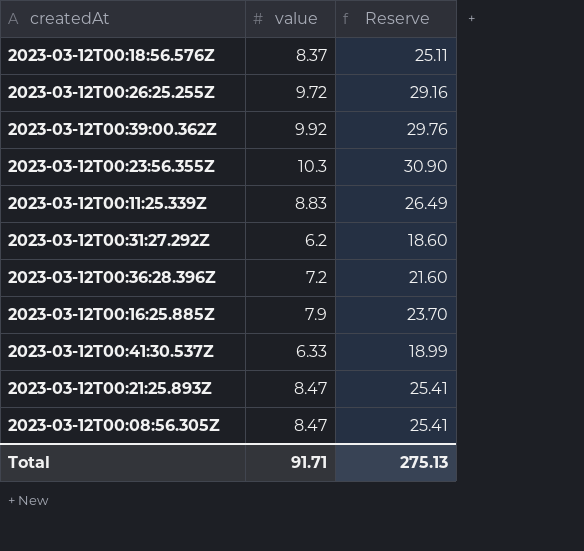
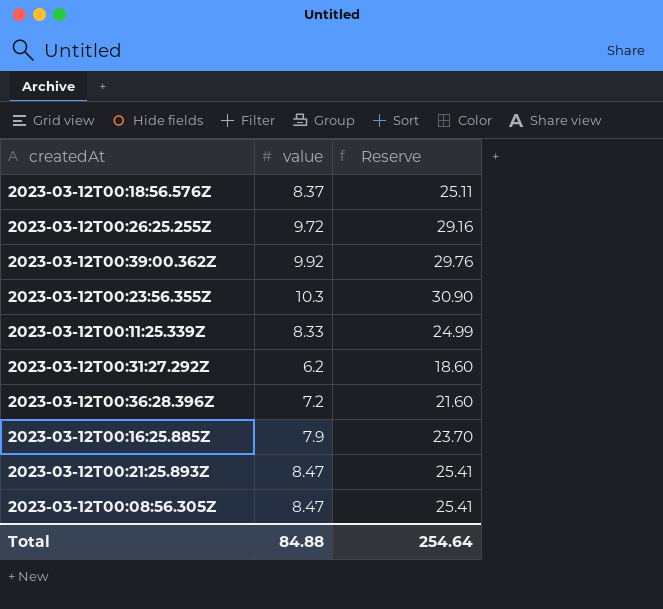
row 2023-03-12T00:41:30.537Z: 6.33 | 18.99 -> none
2023-03-12T00:11:25.339Z | value: 8.83 -> 8.33
2023-03-12T00:11:25.339Z | Reserve: 26.49 -> 24.99
Total | value: 91.71 -> 84.88
Total | Reserve: 275.13 -> 254.64

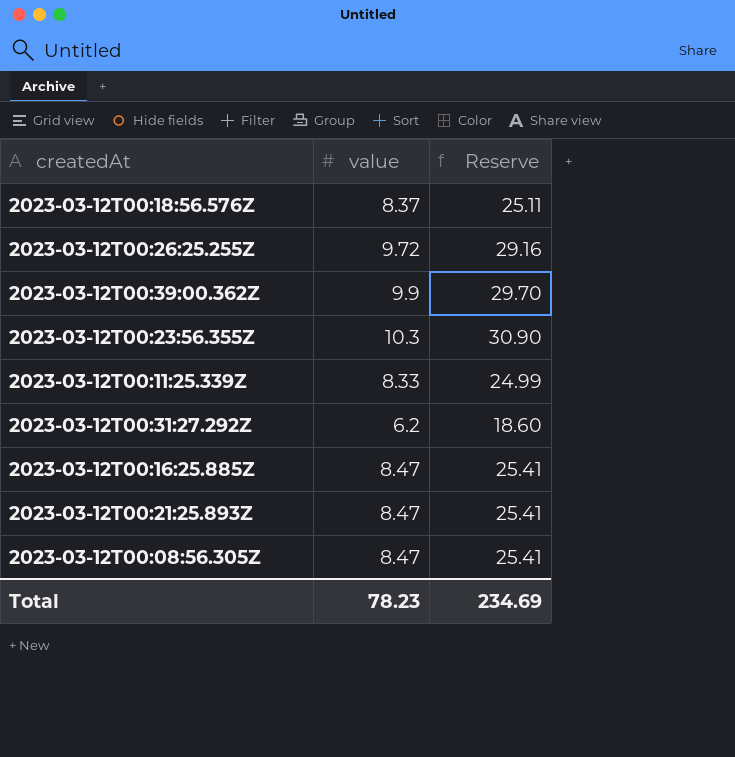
row 2023-03-12T00:36:28.396Z: 7.2 | 21.60 -> none
2023-03-12T00:39:00.362Z | value: 9.92 -> 9.9
2023-03-12T00:39:00.362Z | Reserve: 29.76 -> 29.70
2023-03-12T00:16:25.885Z | value: 7.9 -> 8.47
2023-03-12T00:16:25.885Z | Reserve: 23.70 -> 25.41
Total | value: 84.88 -> 78.23
Total | Reserve: 254.64 -> 234.69

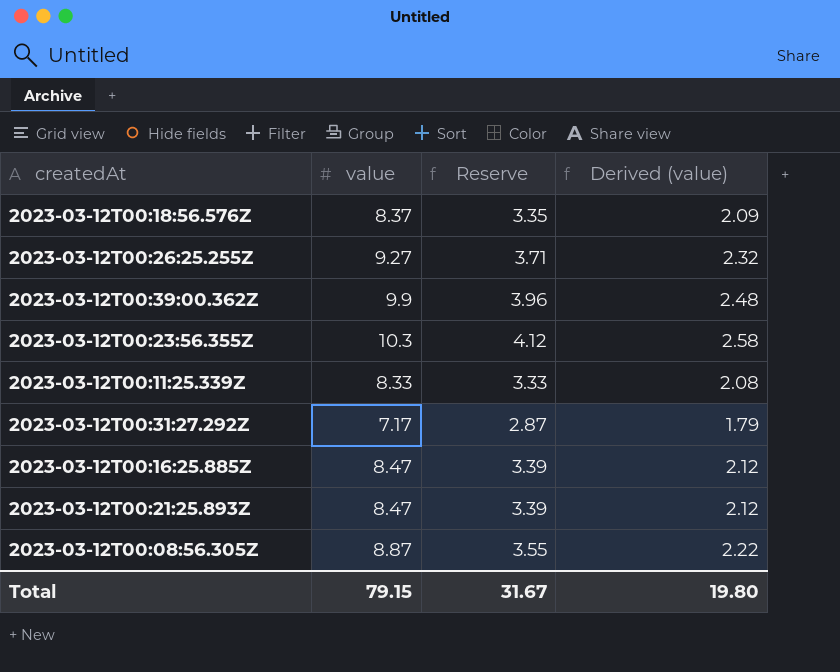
column Reserve | formula: [value] * 3 -> [value] * 0.4
column Derived (value) | formula: none -> [value] * 0.25
2023-03-12T00:26:25.255Z | value: 9.72 -> 9.27
2023-03-12T00:31:27.292Z | value: 6.2 -> 7.17
2023-03-12T00:08:56.305Z | value: 8.47 -> 8.87
Total | value: 78.23 -> 79.15
Total | Reserve: 234.69 -> 31.67

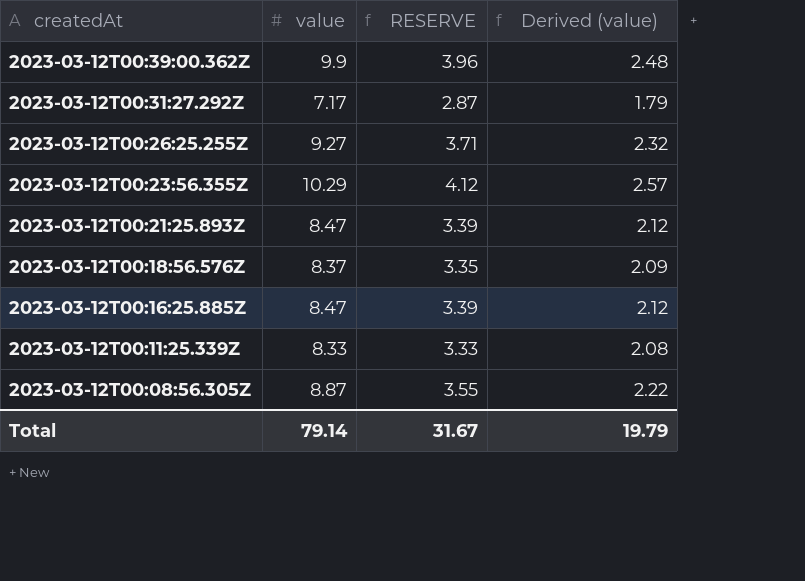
row order: none -> createdAt descending
column name: Reserve -> RESERVE
2023-03-12T00:23:56.355Z | value: 10.3 -> 10.29
2023-03-12T00:23:56.355Z | Derived (value): 2.58 -> 2.57
Total | value: 79.15 -> 79.14
Total | Derived (value): 19.80 -> 19.79

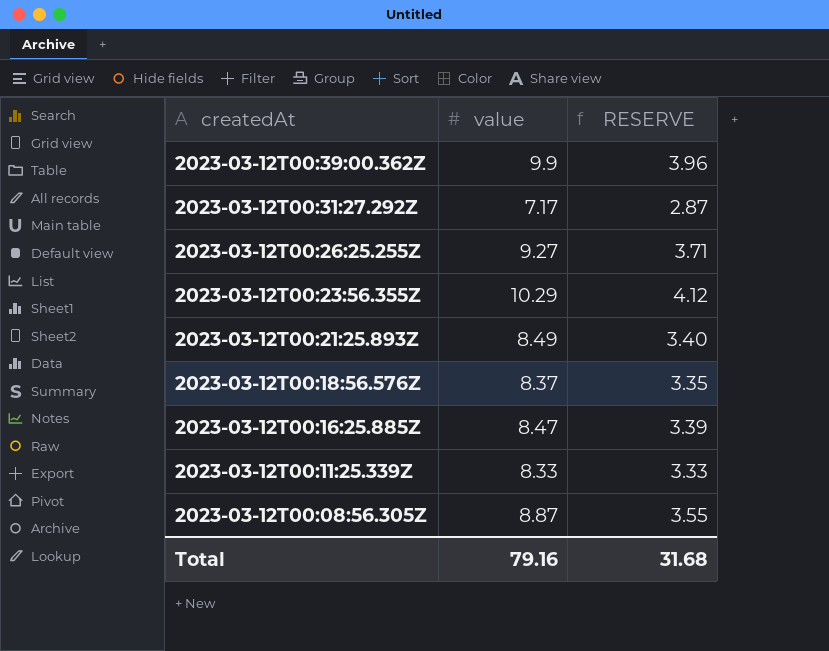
column Derived (value) | formula: [value] * 0.25 -> none
2023-03-12T00:21:25.893Z | value: 8.47 -> 8.49
2023-03-12T00:21:25.893Z | RESERVE: 3.39 -> 3.40
Total | value: 79.14 -> 79.16
Total | RESERVE: 31.67 -> 31.68

